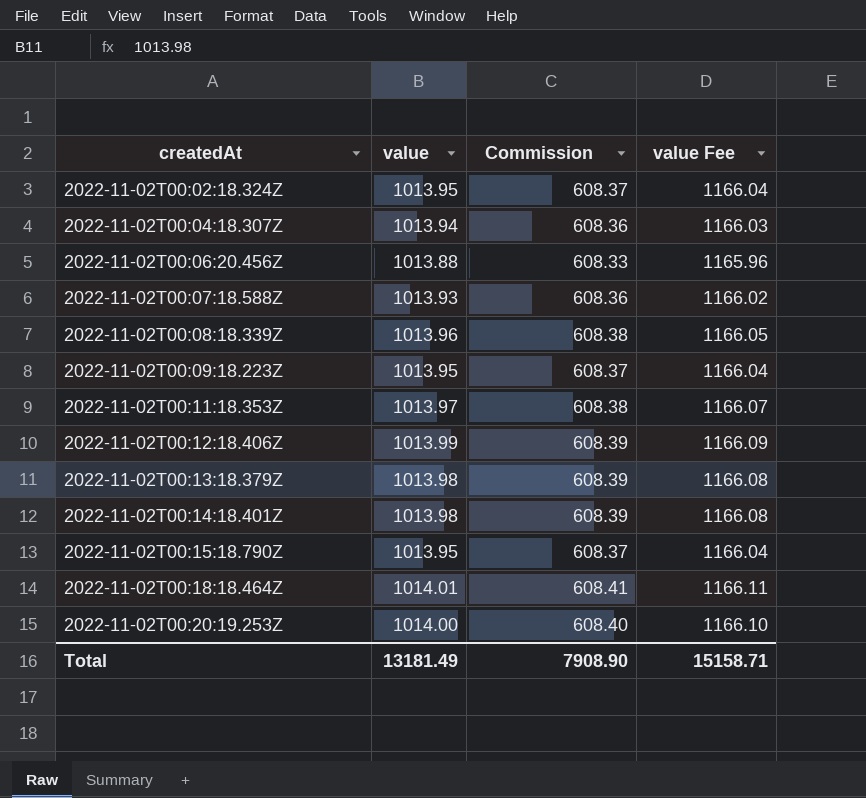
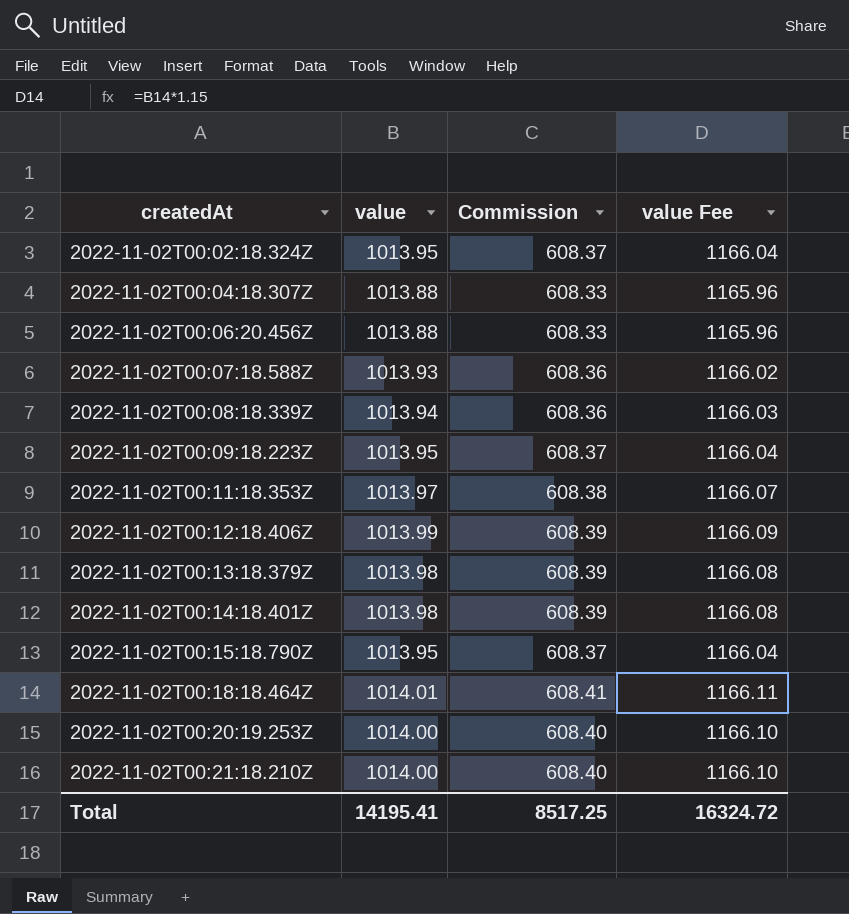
2022-11-02T00:04:18.307Z | value: 1013.94 -> 1013.88
2022-11-02T00:04:18.307Z | Commission: 608.36 -> 608.33
2022-11-02T00:04:18.307Z | value Fee: 1166.03 -> 1165.96
2022-11-02T00:08:18.339Z | value: 1013.96 -> 1013.94
2022-11-02T00:08:18.339Z | Commission: 608.38 -> 608.36
2022-11-02T00:08:18.339Z | value Fee: 1166.05 -> 1166.03
row 2022-11-02T00:21:18.210Z: none -> 1014.00 | 608.40 | 1166.10
Total | value: 13181.49 -> 14195.41
Total | Commission: 7908.90 -> 8517.25
Total | value Fee: 15158.71 -> 16324.72

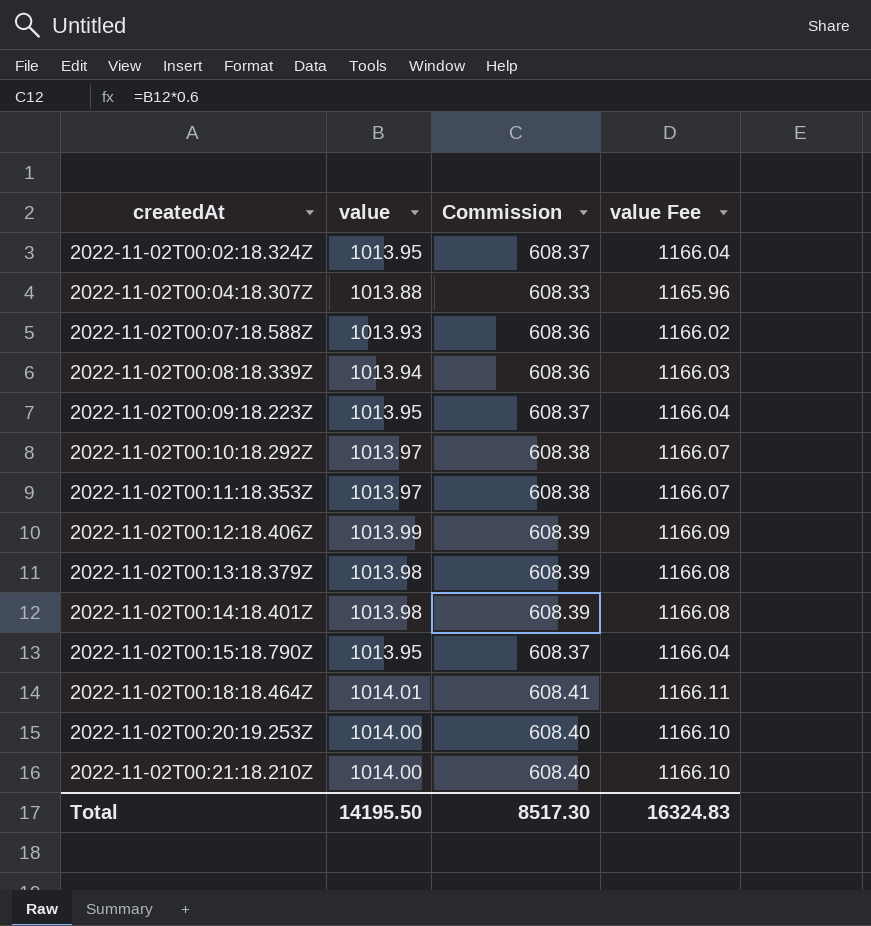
row 2022-11-02T00:06:20.456Z: 1013.88 | 608.33 | 1165.96 -> none
row 2022-11-02T00:10:18.292Z: none -> 1013.97 | 608.38 | 1166.07
Total | value: 14195.41 -> 14195.50
Total | Commission: 8517.25 -> 8517.30
Total | value Fee: 16324.72 -> 16324.83

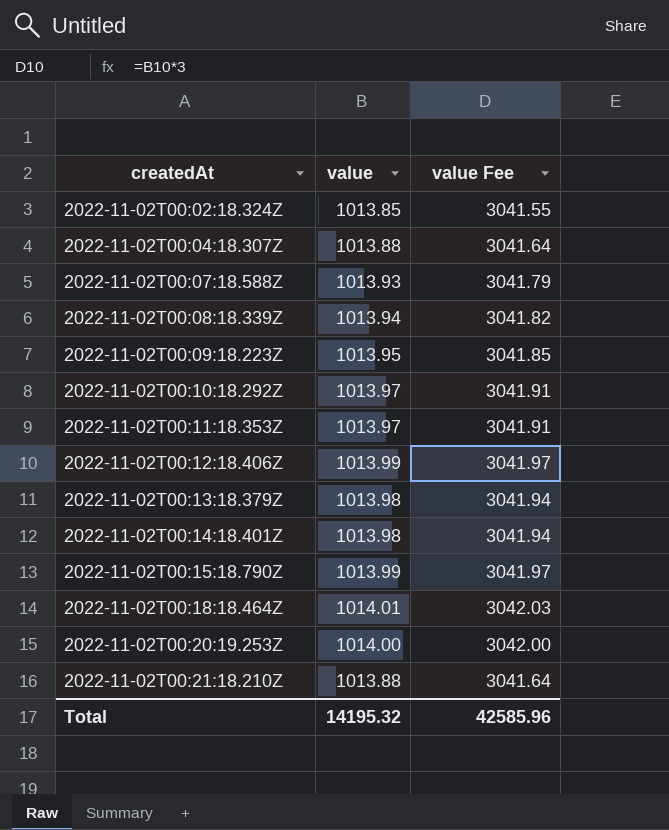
column Commission | formula: [value] * 0.6 -> none
column value Fee | formula: [value] * 1.15 -> [value] * 3
2022-11-02T00:02:18.324Z | value: 1013.95 -> 1013.85
2022-11-02T00:15:18.790Z | value: 1013.95 -> 1013.99
2022-11-02T00:21:18.210Z | value: 1014.00 -> 1013.88
Total | value: 14195.50 -> 14195.32
Total | value Fee: 16324.83 -> 42585.96

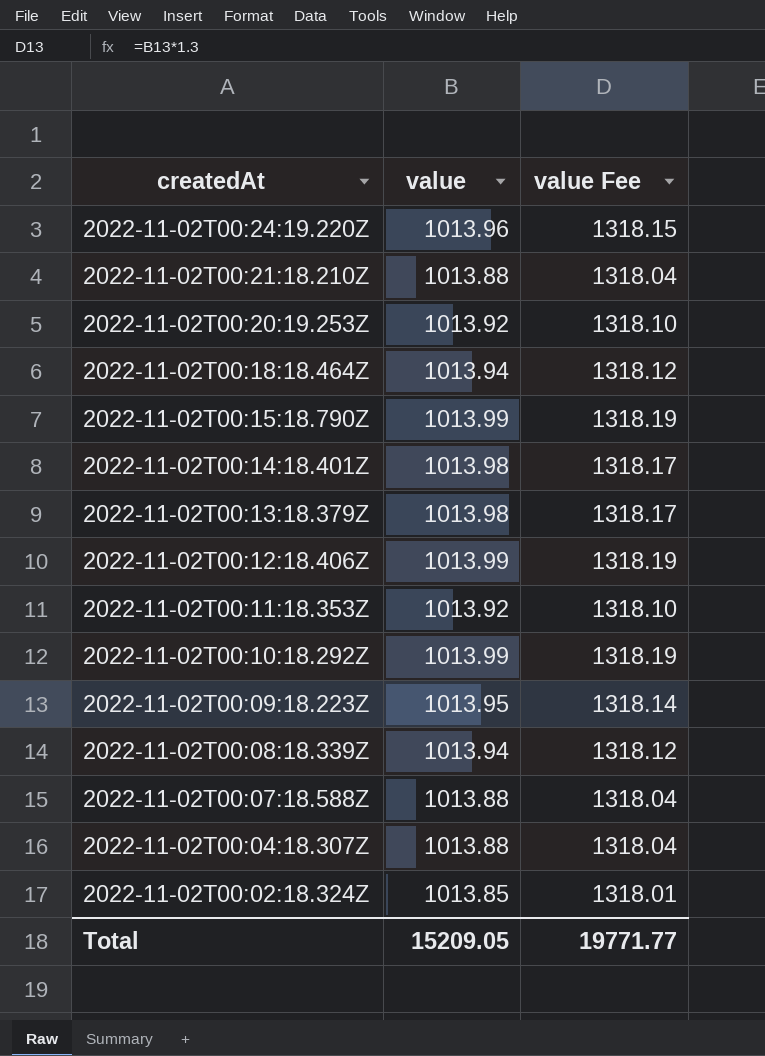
row order: createdAt ascending -> createdAt descending
column value Fee | formula: [value] * 3 -> [value] * 1.3
row 2022-11-02T00:24:19.220Z: none -> 1013.96 | 1318.15
2022-11-02T00:20:19.253Z | value: 1014.00 -> 1013.92
2022-11-02T00:18:18.464Z | value: 1014.01 -> 1013.94
2022-11-02T00:11:18.353Z | value: 1013.97 -> 1013.92
2022-11-02T00:10:18.292Z | value: 1013.97 -> 1013.99
2022-11-02T00:07:18.588Z | value: 1013.93 -> 1013.88
Total | value: 14195.32 -> 15209.05
Total | value Fee: 42585.96 -> 19771.77

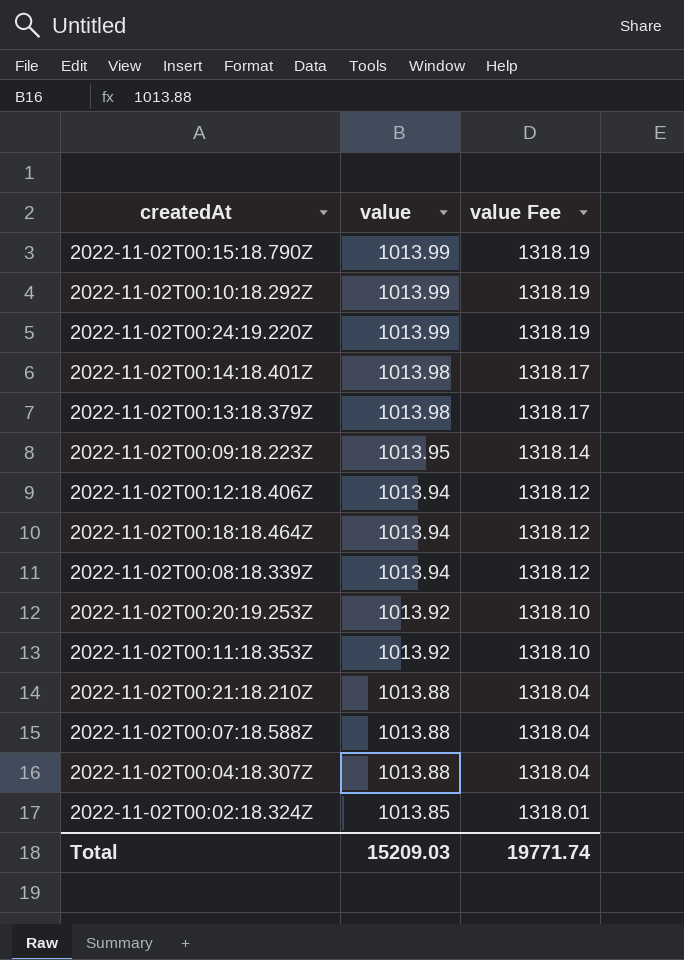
row order: createdAt descending -> value descending
2022-11-02T00:24:19.220Z | value: 1013.96 -> 1013.99
2022-11-02T00:24:19.220Z | value Fee: 1318.15 -> 1318.19
2022-11-02T00:12:18.406Z | value: 1013.99 -> 1013.94
2022-11-02T00:12:18.406Z | value Fee: 1318.19 -> 1318.12
Total | value: 15209.05 -> 15209.03
Total | value Fee: 19771.77 -> 19771.74

